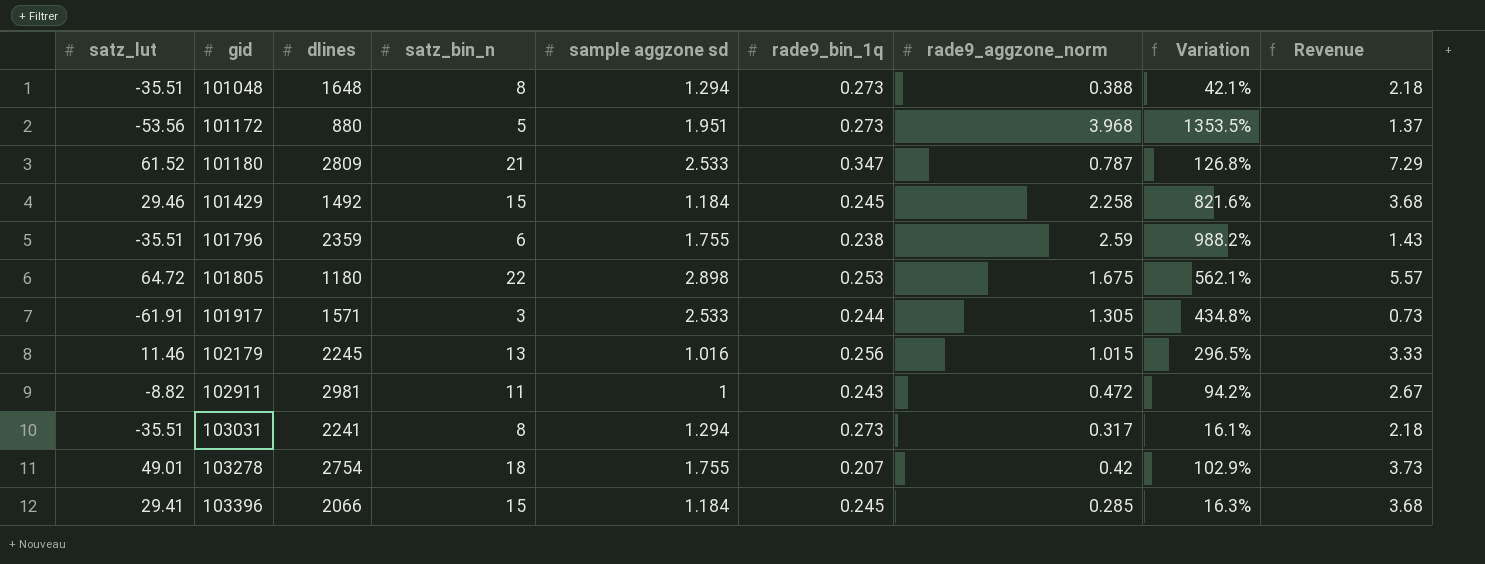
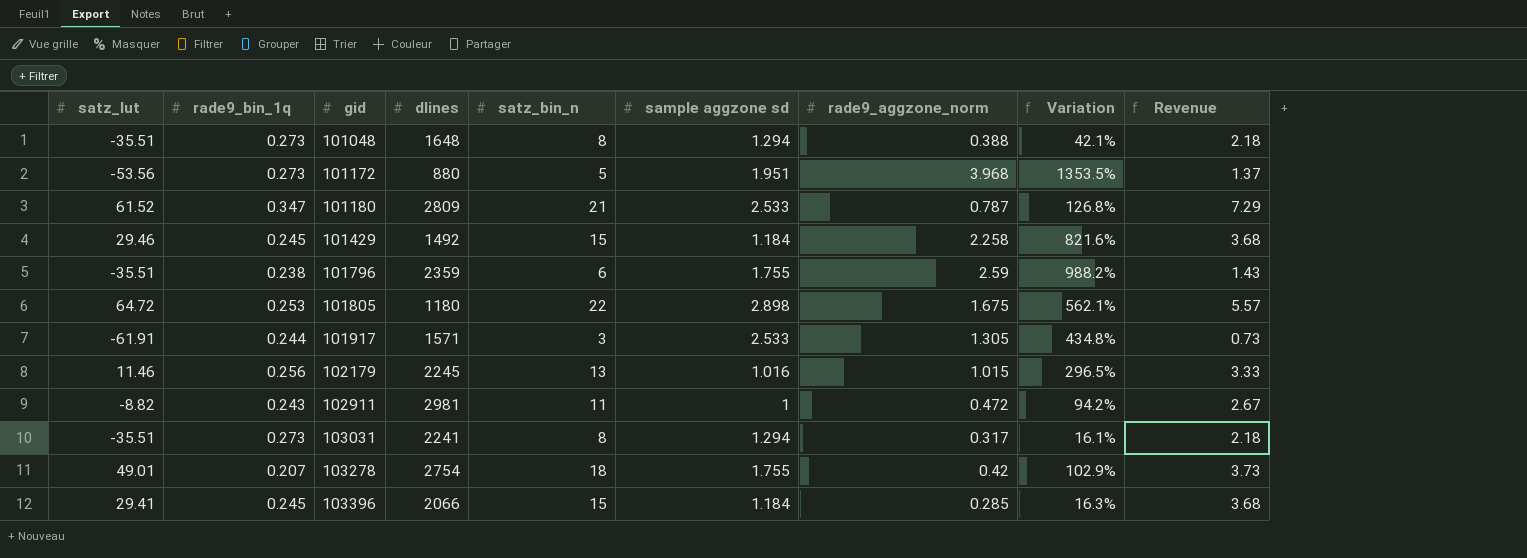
column rade9_bin_1q | position: 6 -> 2

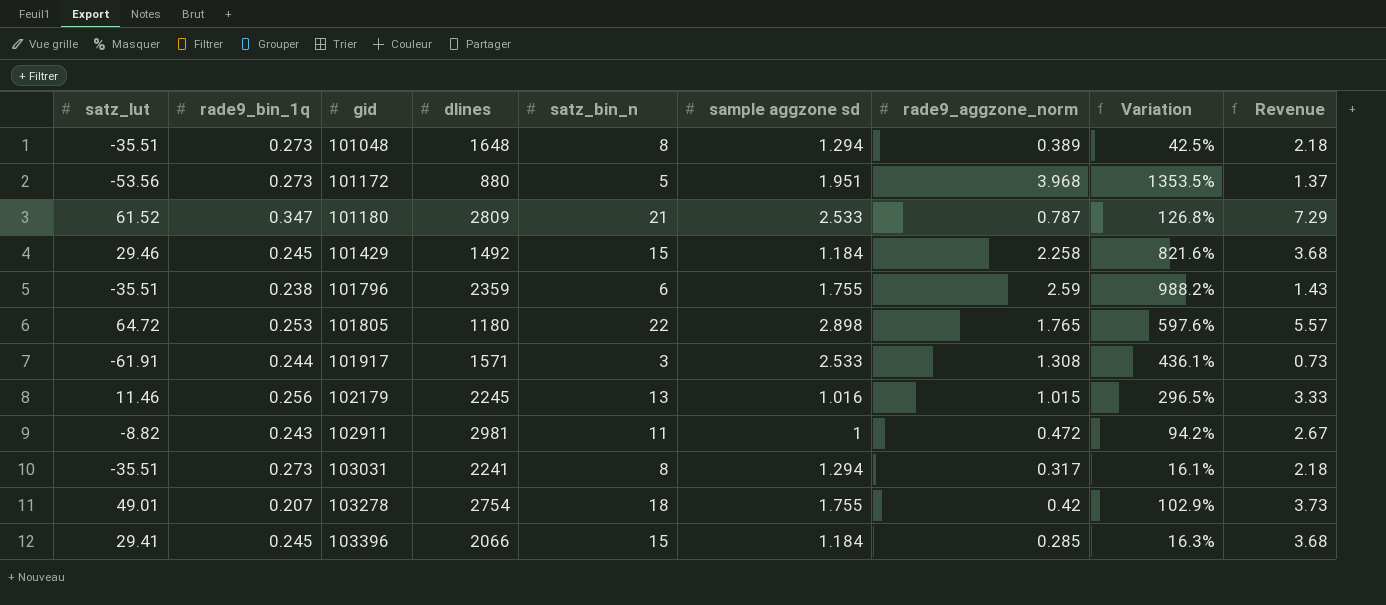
101048 | rade9_aggzone_norm: 0.388 -> 0.389
101048 | Variation: 42.1% -> 42.5%
101805 | rade9_aggzone_norm: 1.675 -> 1.765
101805 | Variation: 562.1% -> 597.6%
101917 | rade9_aggzone_norm: 1.305 -> 1.308
101917 | Variation: 434.8% -> 436.1%

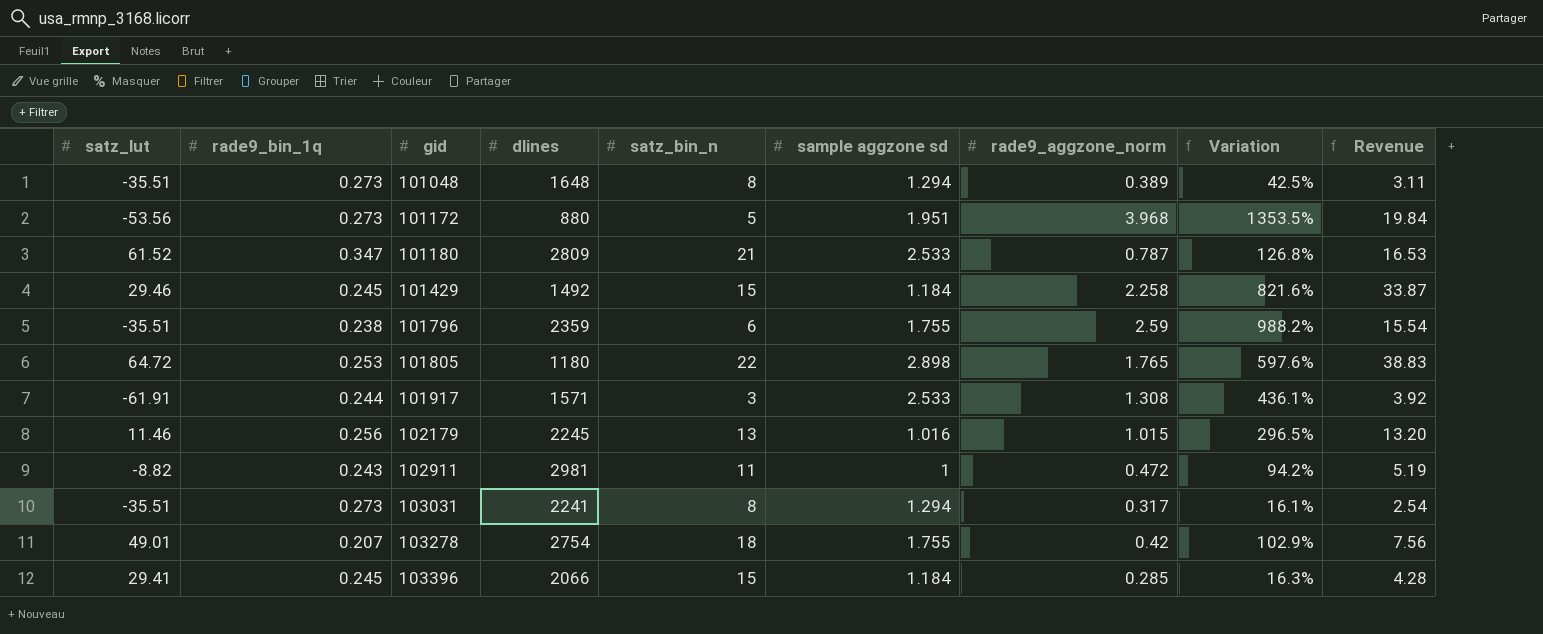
column Revenue | formula: [rade9_bin_1q] * [satz_bin_n] -> [satz_bin_n] * [rade9_aggzone_norm]

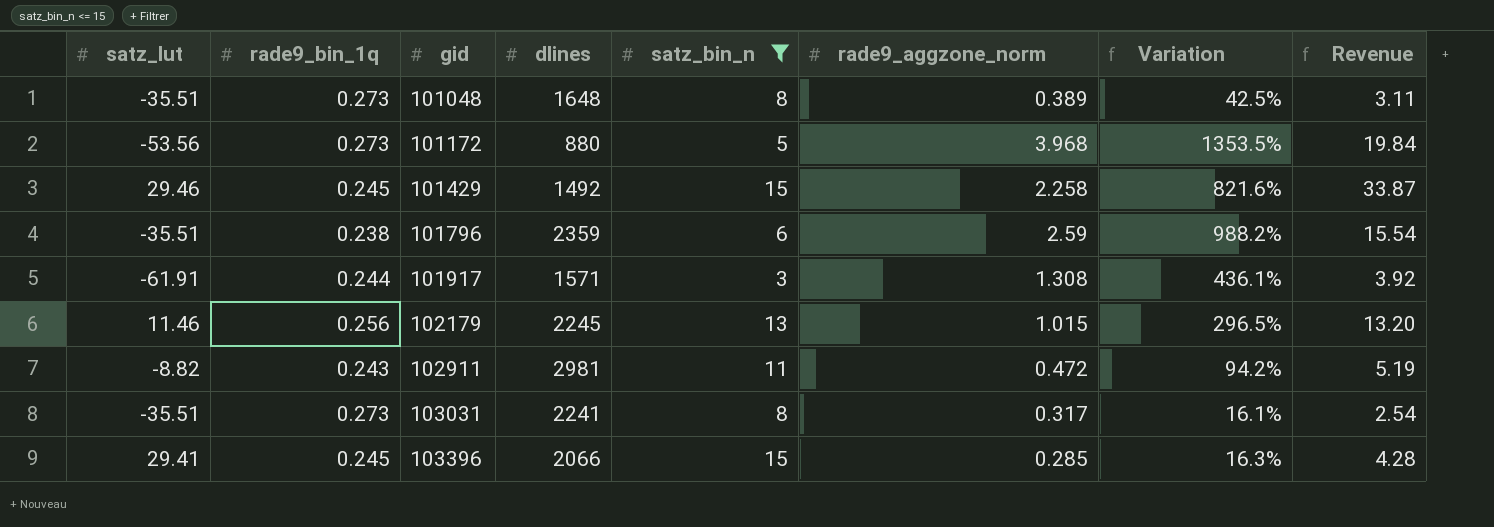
filter: none -> satz_bin_n <= 15
column sample aggzone sd | position: 6 -> none

